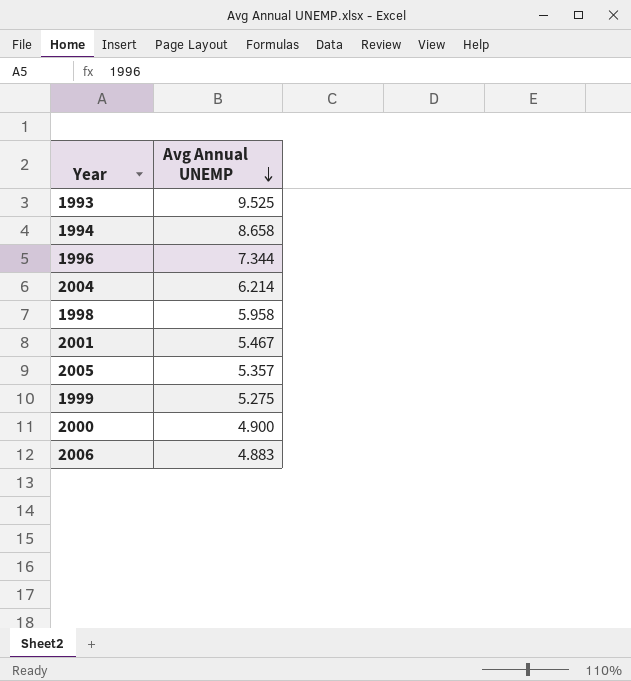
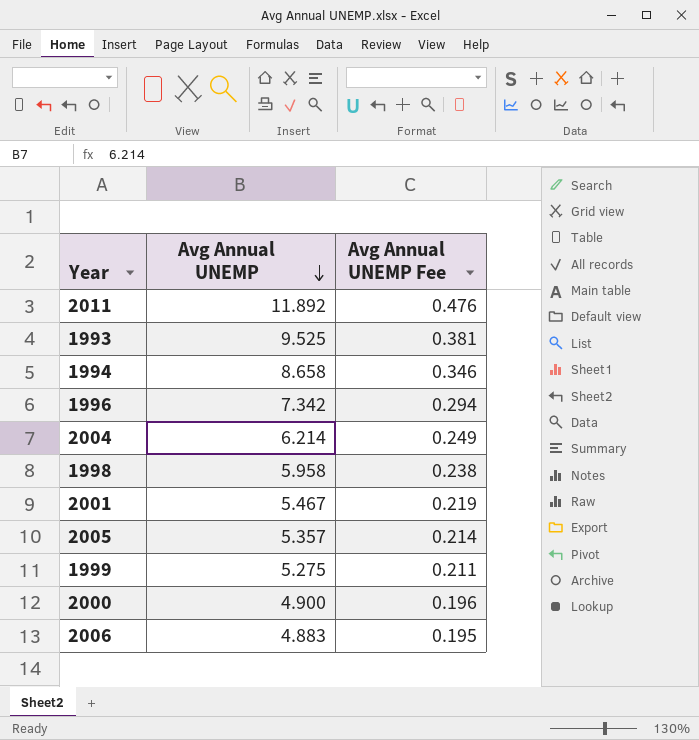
column Avg Annual UNEMP Fee | formula: none -> [Avg Annual UNEMP] * 0.04
row 2011: none -> 11.892 | 0.476
1996 | Avg Annual UNEMP: 7.344 -> 7.342

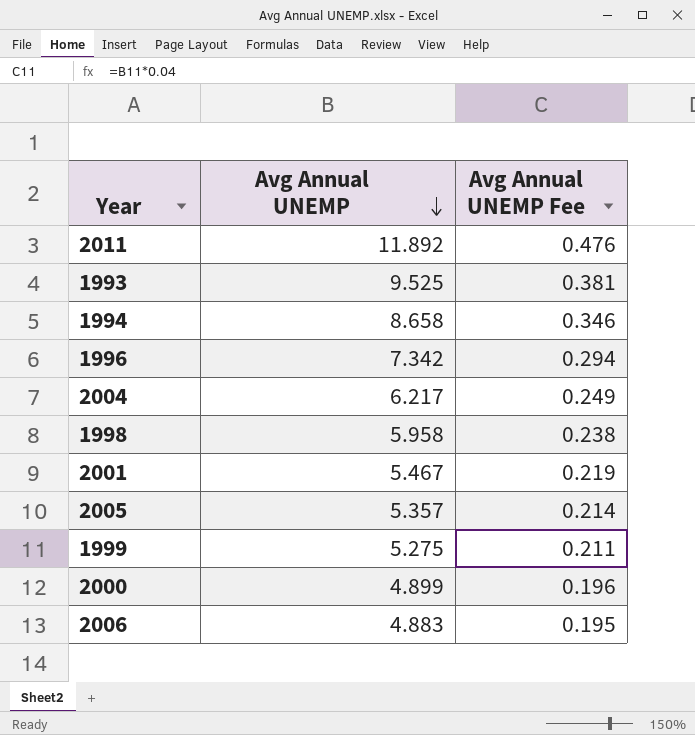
2004 | Avg Annual UNEMP: 6.214 -> 6.217
2000 | Avg Annual UNEMP: 4.900 -> 4.899

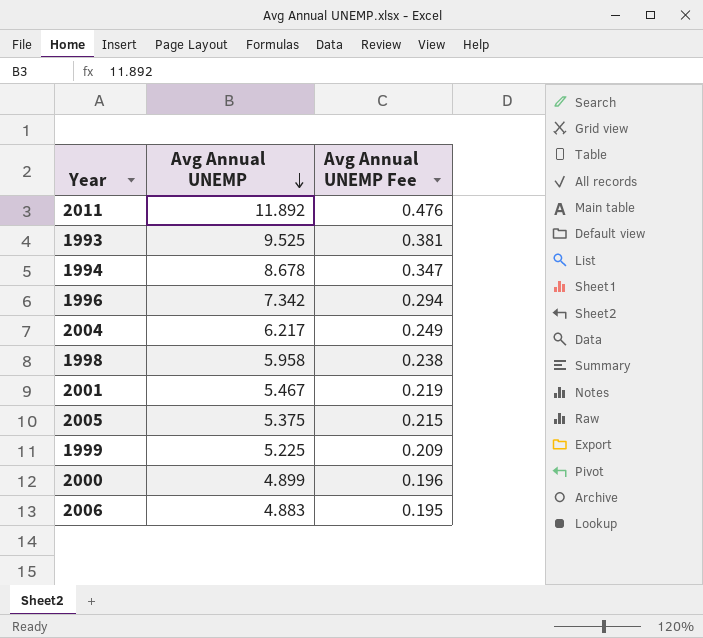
1994 | Avg Annual UNEMP: 8.658 -> 8.678
1994 | Avg Annual UNEMP Fee: 0.346 -> 0.347
2005 | Avg Annual UNEMP: 5.357 -> 5.375
2005 | Avg Annual UNEMP Fee: 0.214 -> 0.215
1999 | Avg Annual UNEMP: 5.275 -> 5.225
1999 | Avg Annual UNEMP Fee: 0.211 -> 0.209

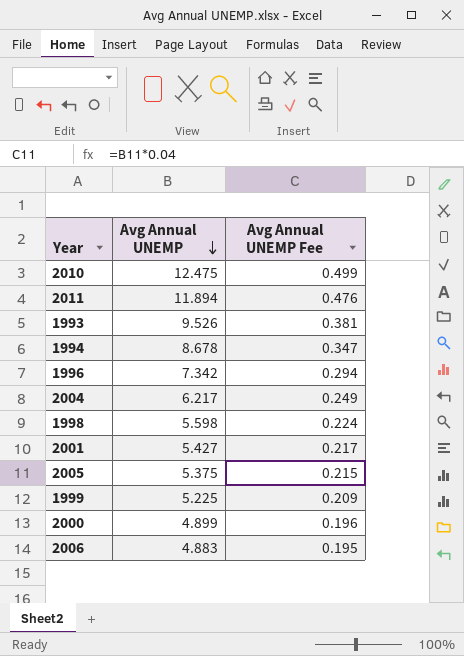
row 2010: none -> 12.475 | 0.499
2011 | Avg Annual UNEMP: 11.892 -> 11.894
1993 | Avg Annual UNEMP: 9.525 -> 9.526
1998 | Avg Annual UNEMP: 5.958 -> 5.598
1998 | Avg Annual UNEMP Fee: 0.238 -> 0.224
2001 | Avg Annual UNEMP: 5.467 -> 5.427
2001 | Avg Annual UNEMP Fee: 0.219 -> 0.217

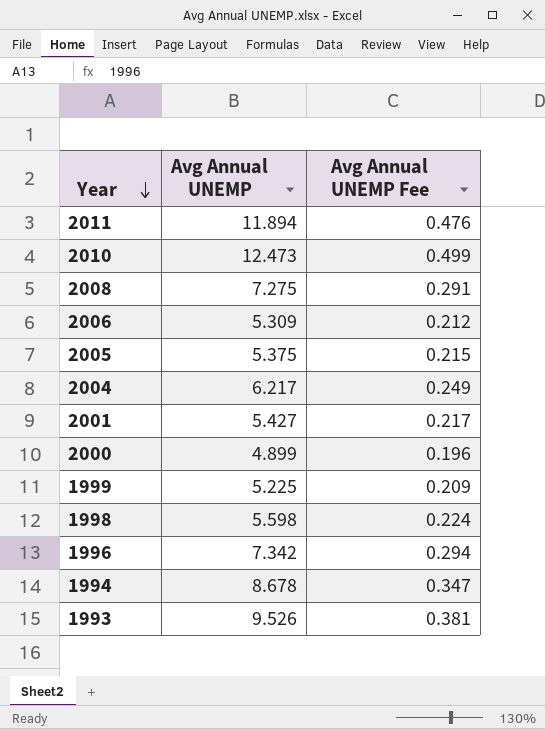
row order: Avg Annual UNEMP descending -> Year descending
2010 | Avg Annual UNEMP: 12.475 -> 12.473
row 2008: none -> 7.275 | 0.291
2006 | Avg Annual UNEMP: 4.883 -> 5.309
2006 | Avg Annual UNEMP Fee: 0.195 -> 0.212

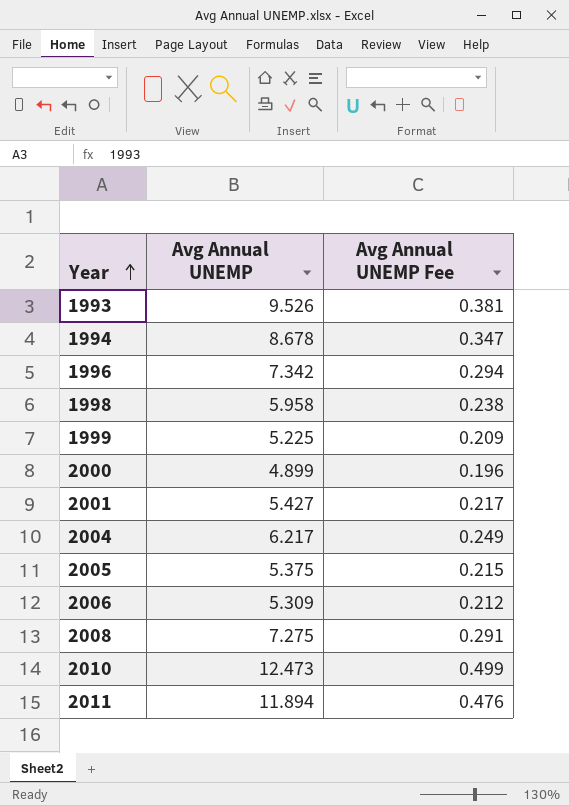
row order: Year descending -> Year ascending
1998 | Avg Annual UNEMP: 5.598 -> 5.958
1998 | Avg Annual UNEMP Fee: 0.224 -> 0.238

